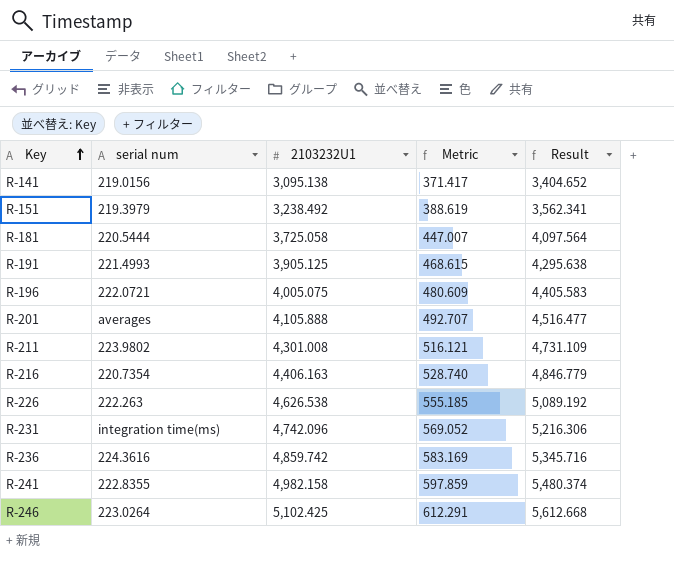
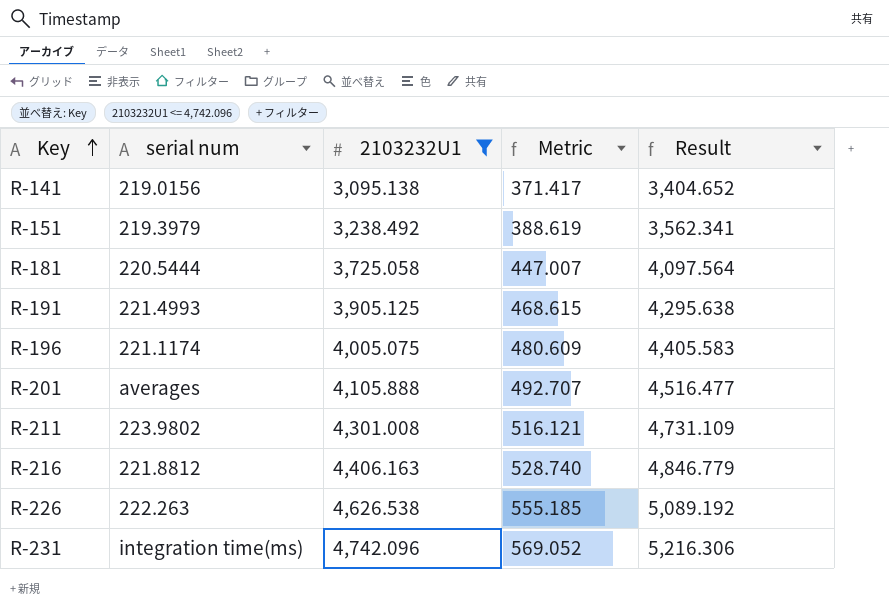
filter: none -> 2103232U1 <= 4,742.096
R-196 | serial num: 222.0721 -> 221.1174
R-216 | serial num: 220.7354 -> 221.8812

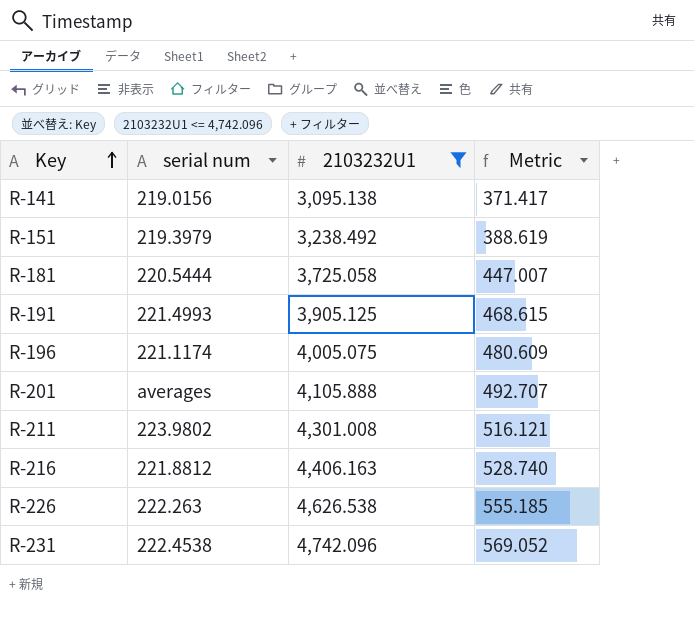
column Result | formula: [2103232U1] * 1.1 -> none
R-231 | serial num: integration time(ms) -> 222.4538

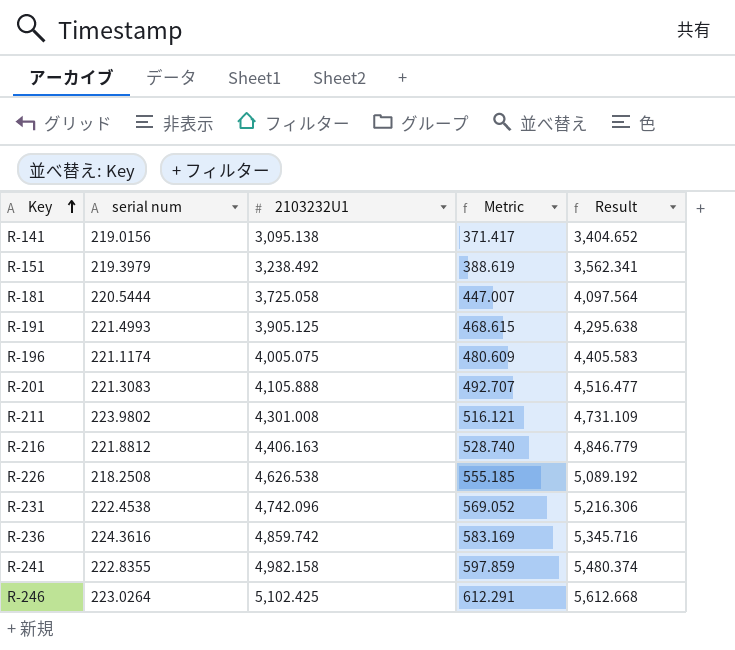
filter: 2103232U1 <= 4,742.096 -> none
column Result | formula: none -> [2103232U1] * 1.1
R-201 | serial num: averages -> 221.3083
R-226 | serial num: 222.263 -> 218.2508

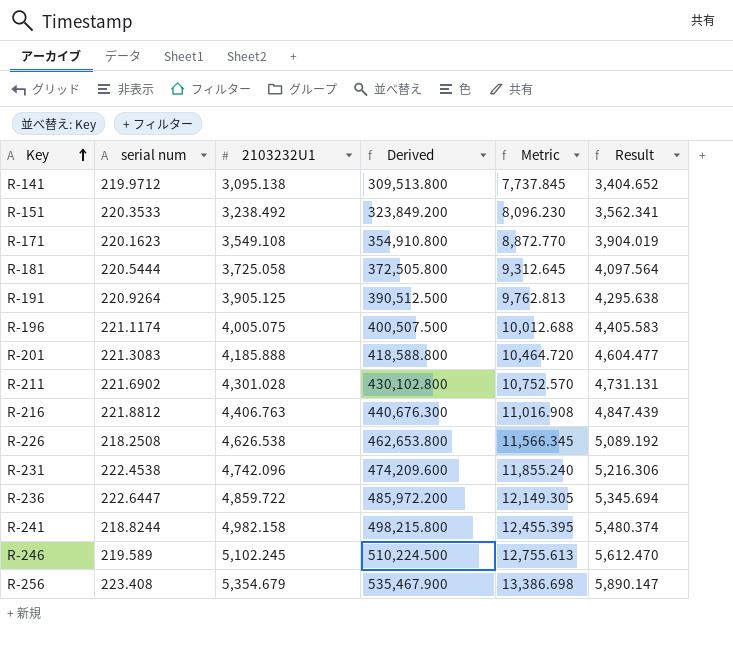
column Derived | formula: none -> [2103232U1] * 100
column Metric | formula: [2103232U1] * 0.12 -> [2103232U1] * 2.5
R-141 | serial num: 219.0156 -> 219.9712
R-151 | serial num: 219.3979 -> 220.3533
row R-171: none -> 220.1623 | 3,549.108 | 354,910.800 | 8,872.770 | 3,904.019
R-191 | serial num: 221.4993 -> 220.9264
R-201 | 2103232U1: 4,105.888 -> 4,185.888
R-201 | Result: 4,516.477 -> 4,604.477
R-211 | serial num: 223.9802 -> 221.6902
R-211 | 2103232U1: 4,301.008 -> 4,301.028
R-211 | Result: 4,731.109 -> 4,731.131
R-216 | 2103232U1: 4,406.163 -> 4,406.763
R-216 | Result: 4,846.779 -> 4,847.439
R-236 | serial num: 224.3616 -> 222.6447
R-236 | 2103232U1: 4,859.742 -> 4,859.722
R-236 | Result: 5,345.716 -> 5,345.694
R-241 | serial num: 222.8355 -> 218.8244
R-246 | serial num: 223.0264 -> 219.589
R-246 | 2103232U1: 5,102.425 -> 5,102.245
R-246 | Result: 5,612.668 -> 5,612.470
row R-256: none -> 223.408 | 5,354.679 | 535,467.900 | 13,386.698 | 5,890.147

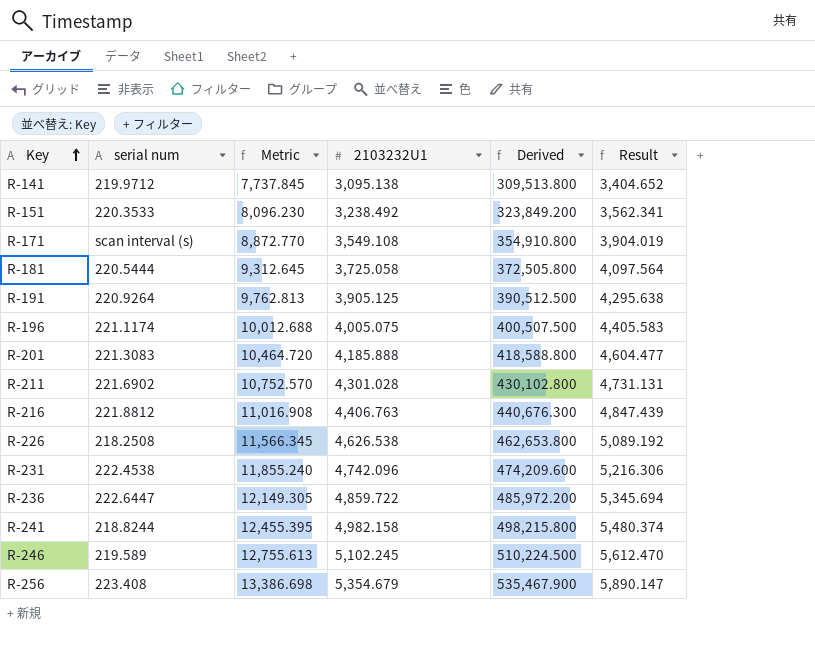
column Metric | position: 5 -> 3
R-171 | serial num: 220.1623 -> scan interval (s)

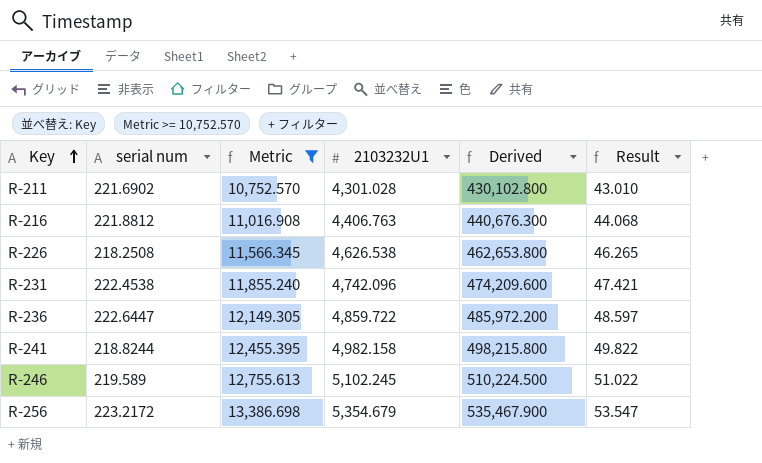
filter: none -> Metric >= 10,752.570
column Result | formula: [2103232U1] * 1.1 -> [2103232U1] * 0.01
R-256 | serial num: 223.408 -> 223.2172

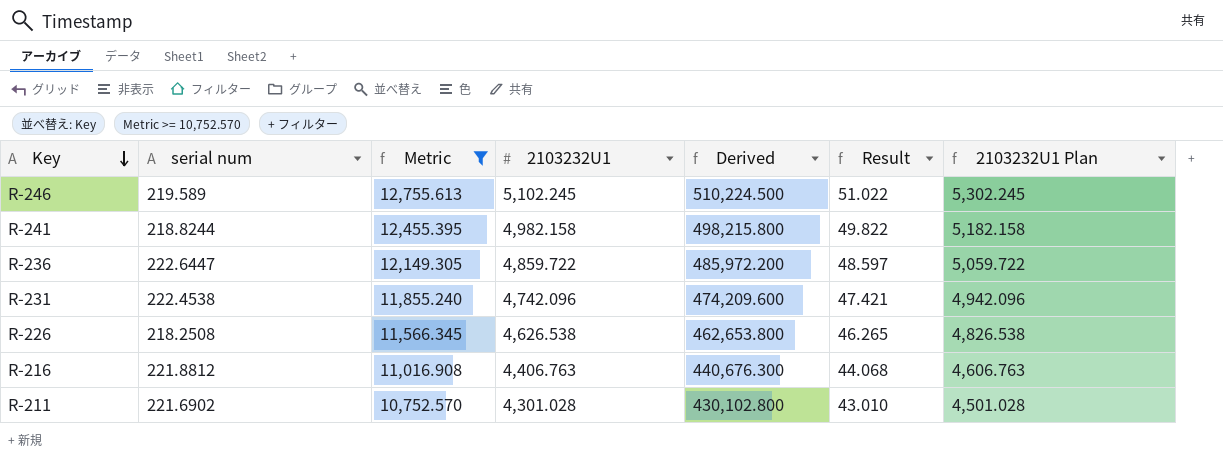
row order: Key ascending -> Key descending
column 2103232U1 Plan | formula: none -> [2103232U1] + 200
row R-256: 223.2172 | 13,386.698 | 5,354.679 | 535,467.900 | 53.547 -> none

